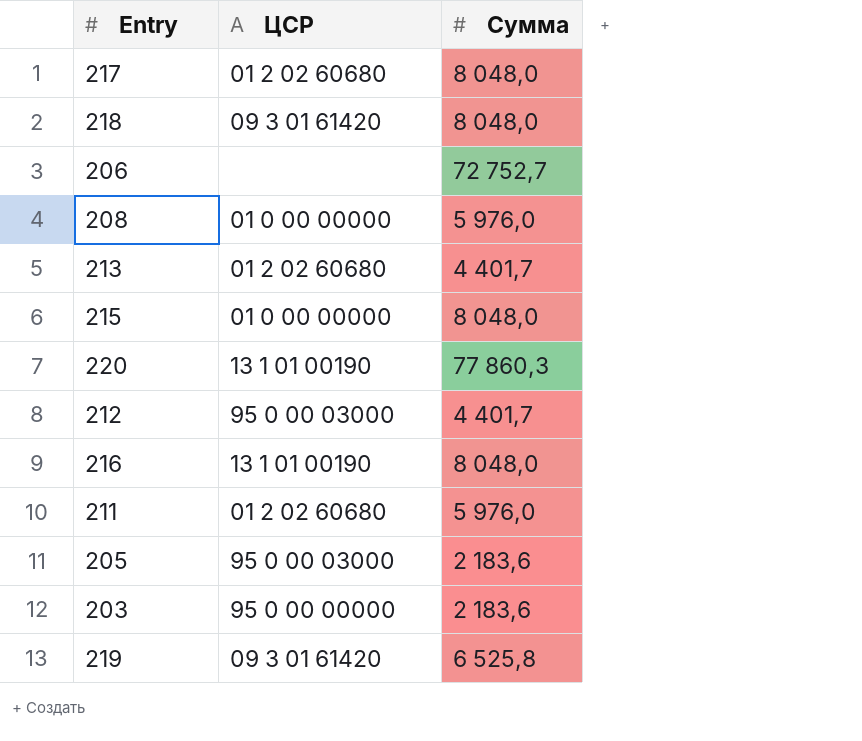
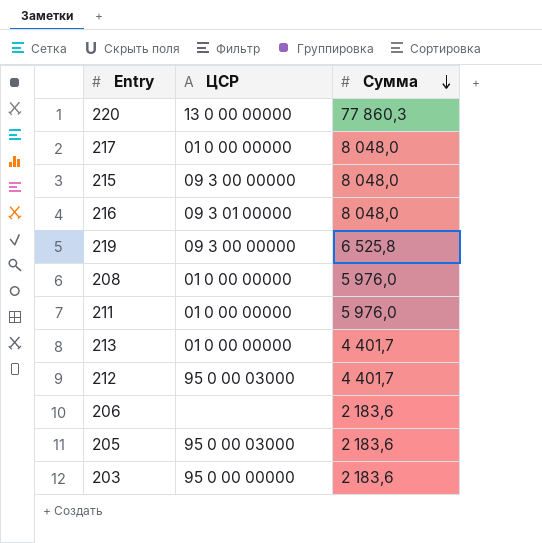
row order: none -> Сумма descending
row 218: 09 3 01 61420 | 8 048,0 -> none
220 | ЦСР: 13 1 01 00190 -> 13 0 00 00000
217 | ЦСР: 01 2 02 60680 -> 01 0 00 00000
215 | ЦСР: 01 0 00 00000 -> 09 3 00 00000
216 | ЦСР: 13 1 01 00190 -> 09 3 01 00000
219 | ЦСР: 09 3 01 61420 -> 09 3 00 00000
211 | ЦСР: 01 2 02 60680 -> 01 0 00 00000
213 | ЦСР: 01 2 02 60680 -> 01 0 00 00000
206 | Сумма: 72 752,7 -> 2 183,6

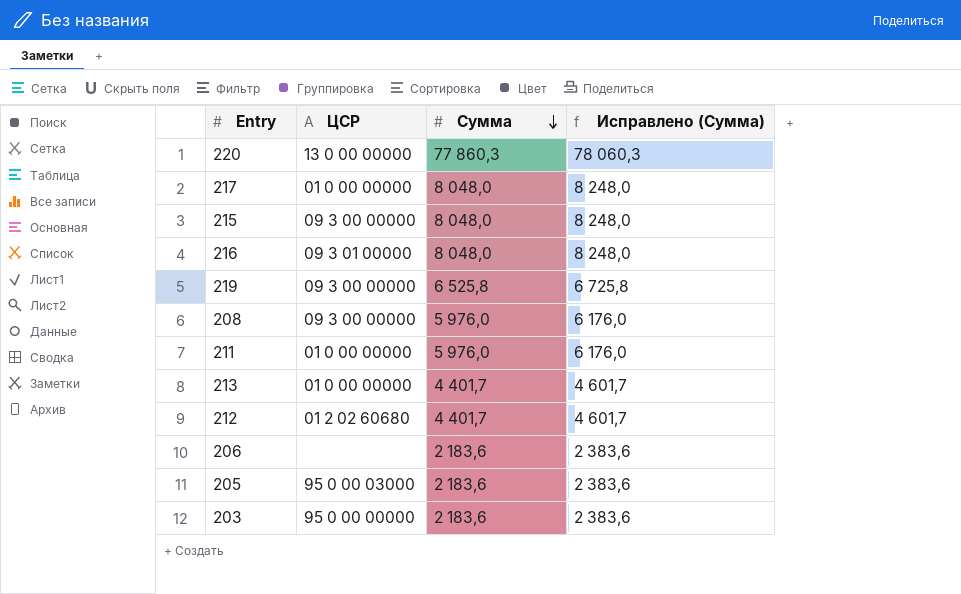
column Исправлено (Сумма) | formula: none -> [Сумма] + 200
208 | ЦСР: 01 0 00 00000 -> 09 3 00 00000
212 | ЦСР: 95 0 00 03000 -> 01 2 02 60680

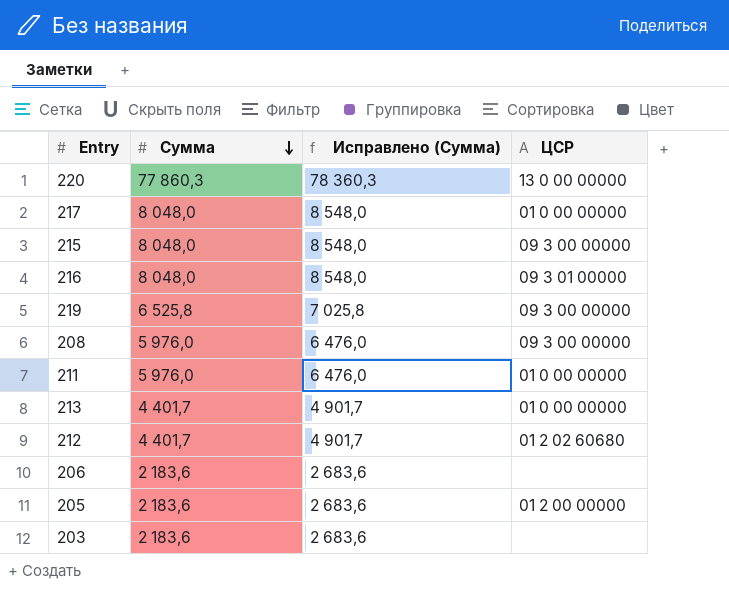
column Исправлено (Сумма) | formula: [Сумма] + 200 -> [Сумма] + 500
column ЦСР | position: 2 -> 4
205 | ЦСР: 95 0 00 03000 -> 01 2 00 00000
203 | ЦСР: 95 0 00 00000 -> none

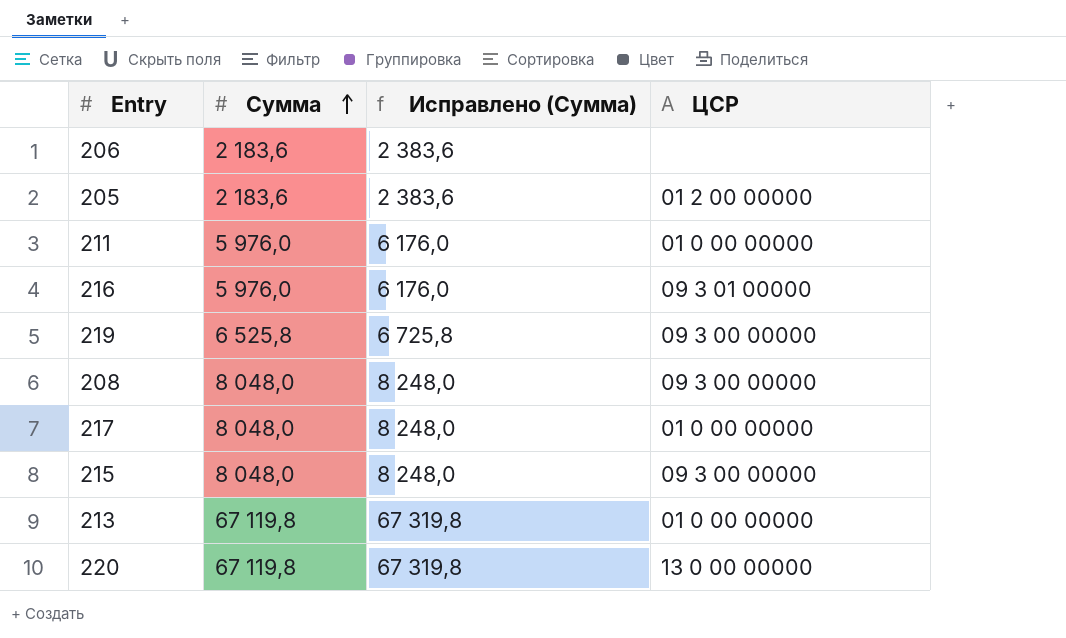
row order: Сумма descending -> Сумма ascending
column Исправлено (Сумма) | formula: [Сумма] + 500 -> [Сумма] + 200
row 212: 4 401,7 | 4 901,7 | 01 2 02 60680 -> none
row 203: 2 183,6 | 2 683,6 | none -> none
216 | Сумма: 8 048,0 -> 5 976,0
208 | Сумма: 5 976,0 -> 8 048,0
213 | Сумма: 4 401,7 -> 67 119,8
220 | Сумма: 77 860,3 -> 67 119,8

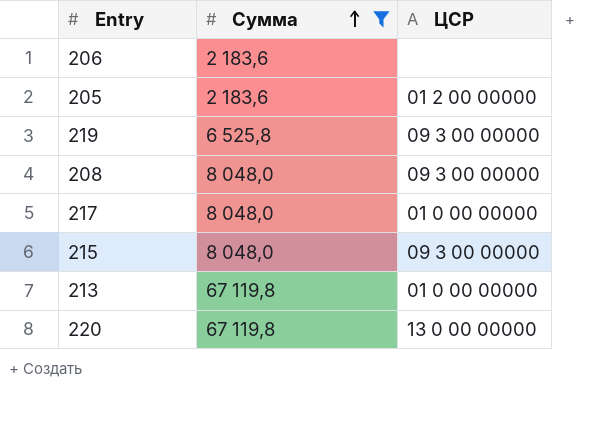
filter: none -> Сумма != 5 976,0
column Исправлено (Сумма) | formula: [Сумма] + 200 -> none

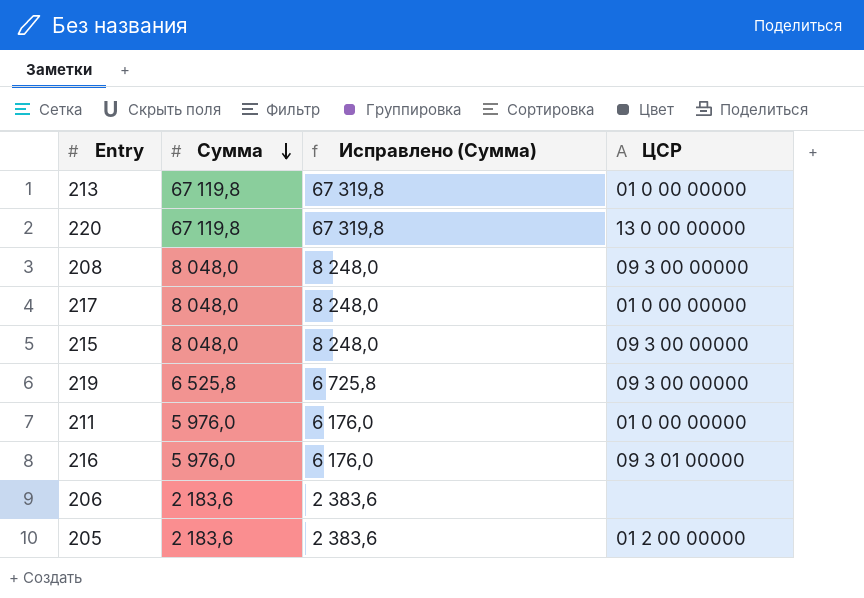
filter: Сумма != 5 976,0 -> none
row order: Сумма ascending -> Сумма descending
column Исправлено (Сумма) | formula: none -> [Сумма] + 200

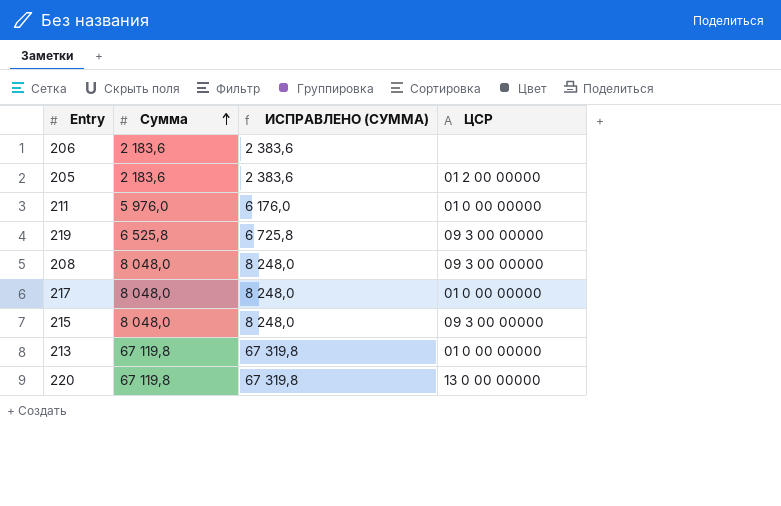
row order: Сумма descending -> Сумма ascending
column name: Исправлено (Сумма) -> ИСПРАВЛЕНО (СУММА)
row 216: 5 976,0 | 6 176,0 | 09 3 01 00000 -> none

